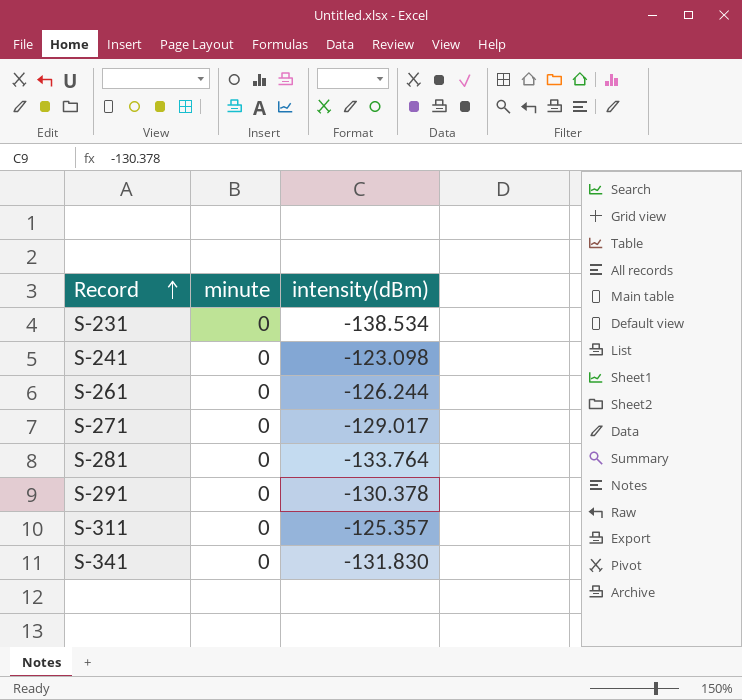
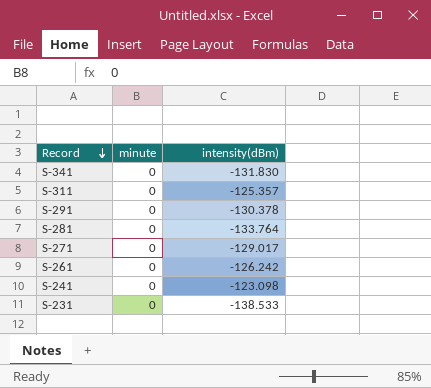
row order: Record ascending -> Record descending
S-261 | intensity(dBm): -126.244 -> -126.242
S-231 | intensity(dBm): -138.534 -> -138.533

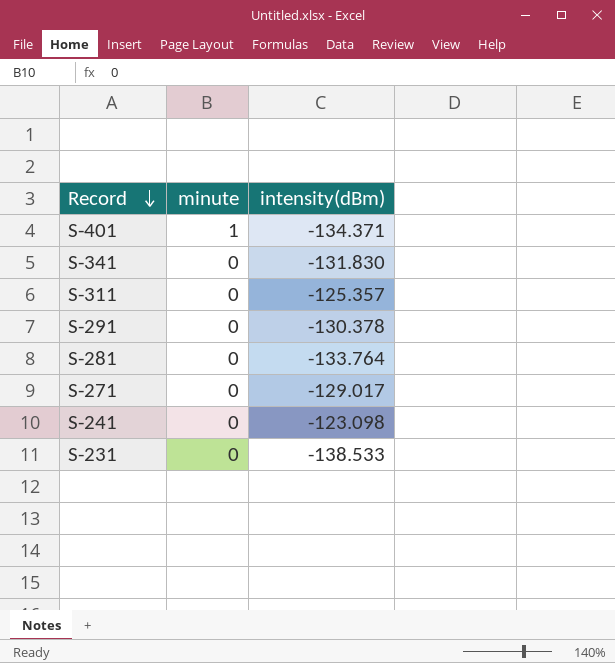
row S-261: 0 | -126.242 -> none
row S-401: none -> 1 | -134.371

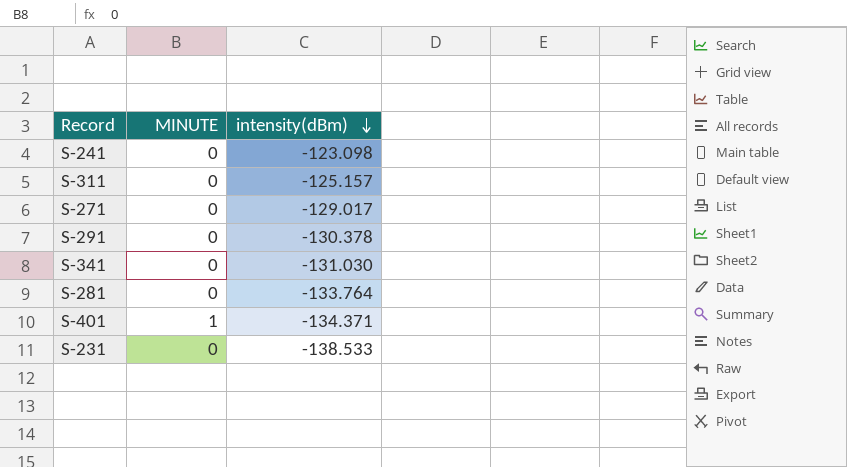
row order: Record descending -> intensity(dBm) descending
column name: minute -> MINUTE
S-311 | intensity(dBm): -125.357 -> -125.157
S-341 | intensity(dBm): -131.830 -> -131.030

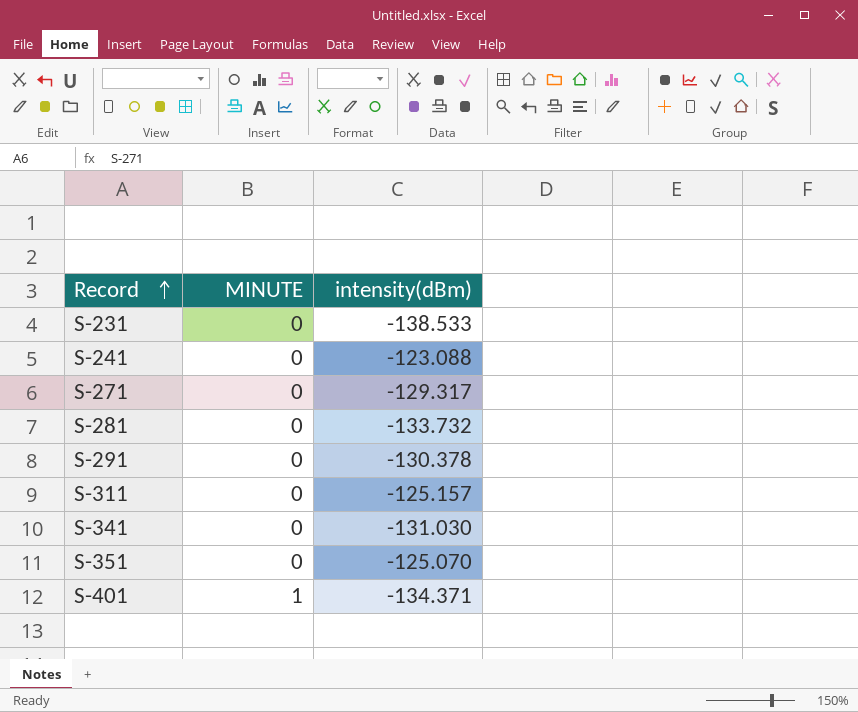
row order: intensity(dBm) descending -> Record ascending
S-241 | intensity(dBm): -123.098 -> -123.088
S-271 | intensity(dBm): -129.017 -> -129.317
S-281 | intensity(dBm): -133.764 -> -133.732
row S-351: none -> 0 | -125.070

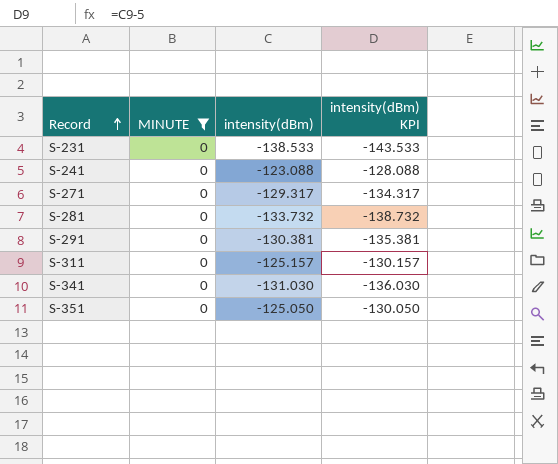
filter: none -> MINUTE = 0
column intensity(dBm) KPI | formula: none -> [intensity(dBm)] - 5
S-291 | intensity(dBm): -130.378 -> -130.381
S-351 | intensity(dBm): -125.070 -> -125.050

